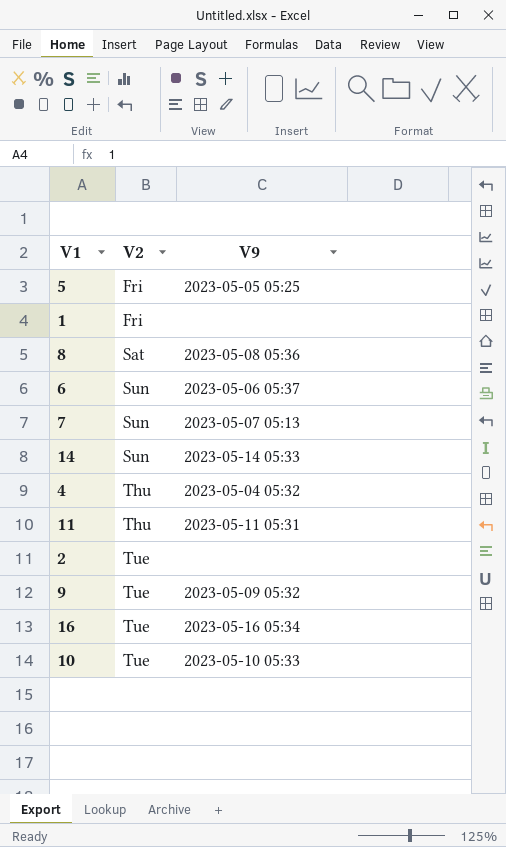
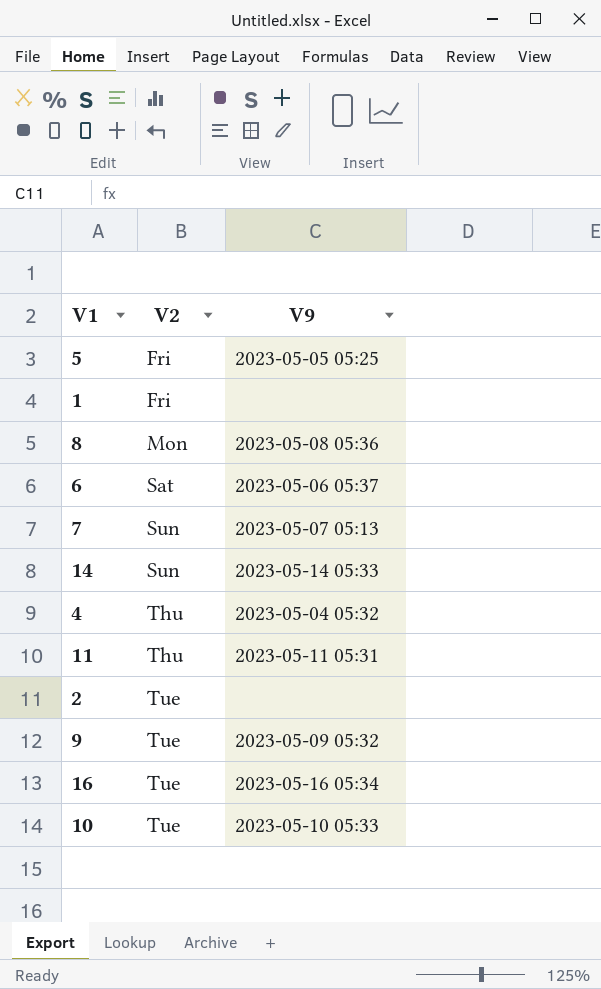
8 | V2: Sat -> Mon
6 | V2: Sun -> Sat

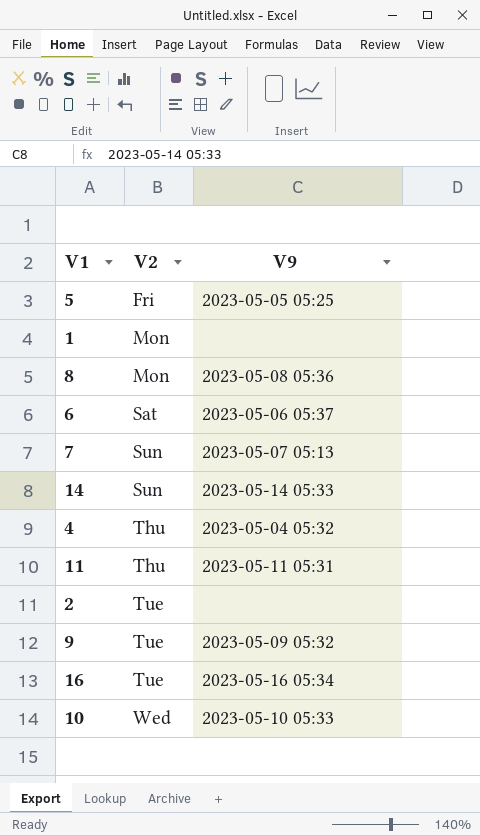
1 | V2: Fri -> Mon
10 | V2: Tue -> Wed

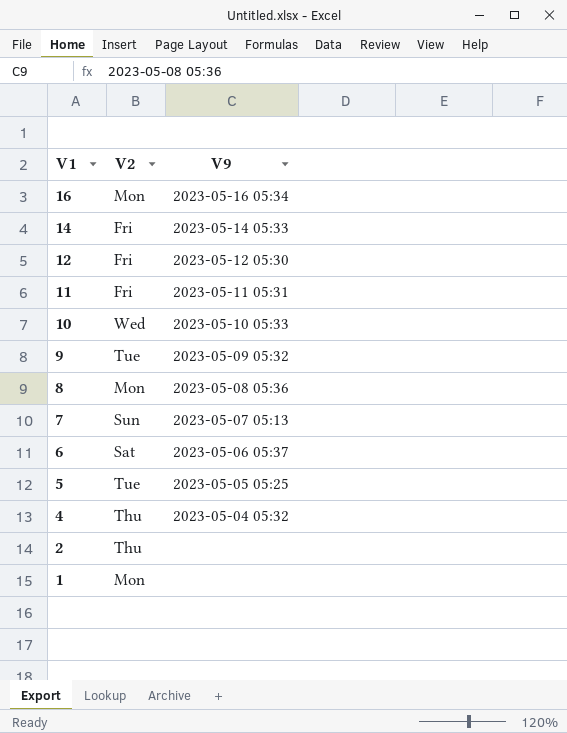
row order: V2 ascending -> V1 descending
16 | V2: Tue -> Mon
14 | V2: Sun -> Fri
row 12: none -> Fri | 2023-05-12 05:30
11 | V2: Thu -> Fri
5 | V2: Fri -> Tue
2 | V2: Tue -> Thu

